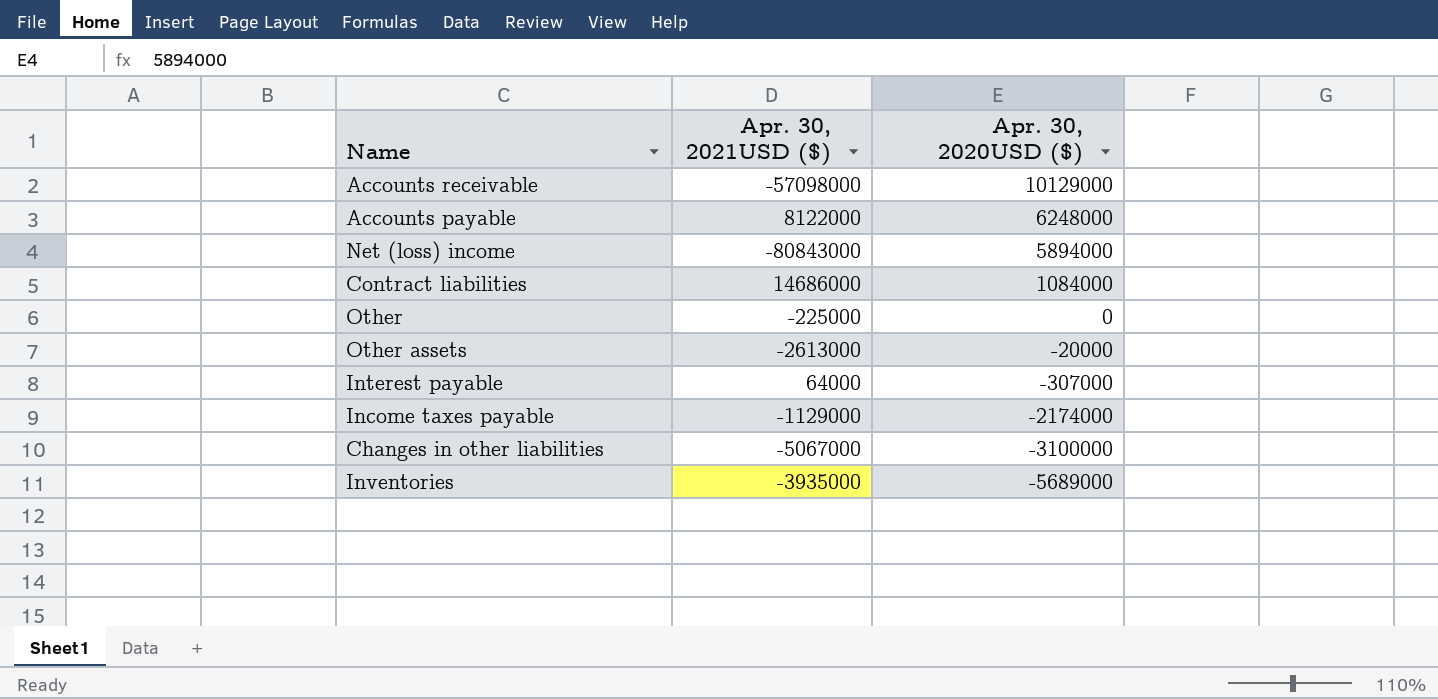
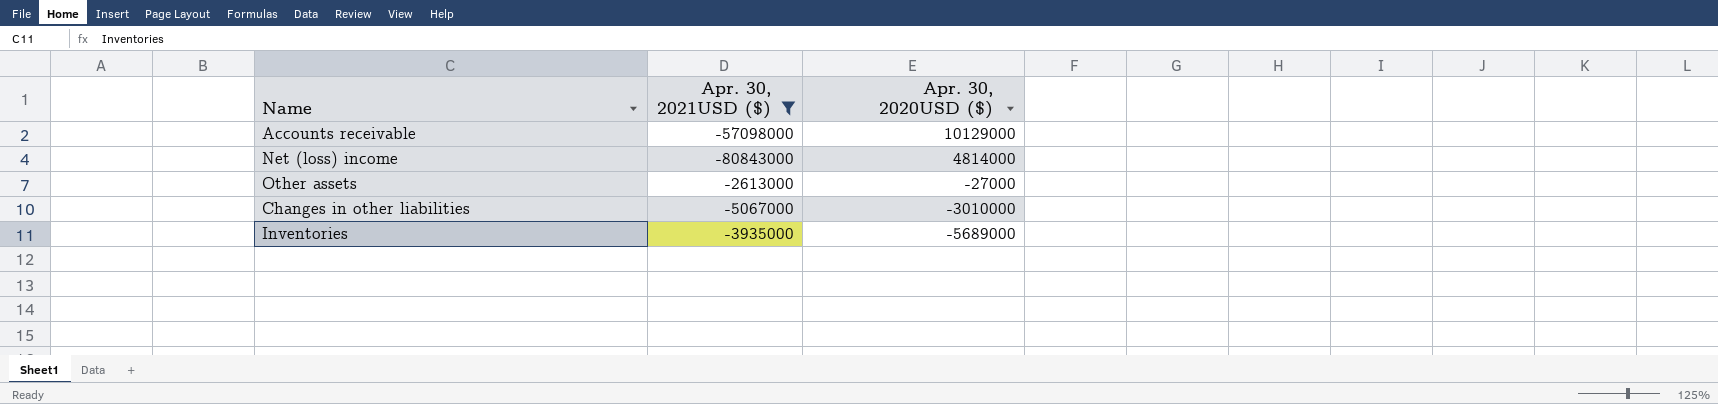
filter: none -> Apr. 30, 2021USD ($) <= -2613000
Net (loss) income | Apr. 30, 2020USD ($): 5894000 -> 4814000
Other assets | Apr. 30, 2020USD ($): -20000 -> -27000
Changes in other liabilities | Apr. 30, 2020USD ($): -3100000 -> -3010000

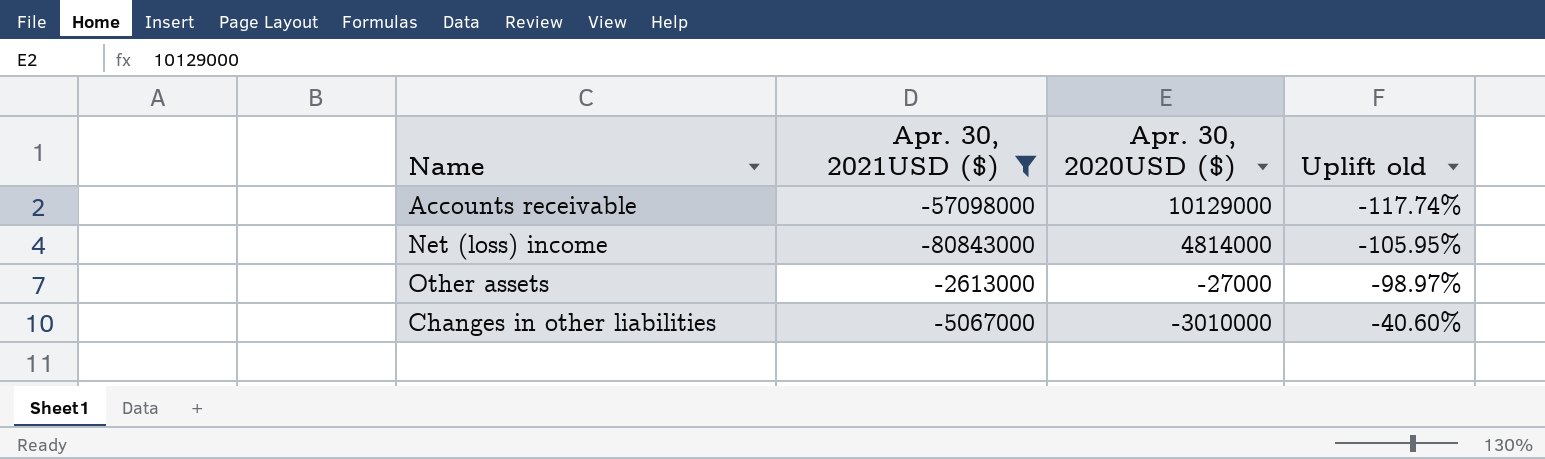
column Uplift old | formula: none -> ([Apr. 30, 2020USD ($)] - [Apr. 30, 2021USD ($)]) / [Apr. 30, 2021USD ($)]
row Inventories: -3935000 | -5689000 -> none

